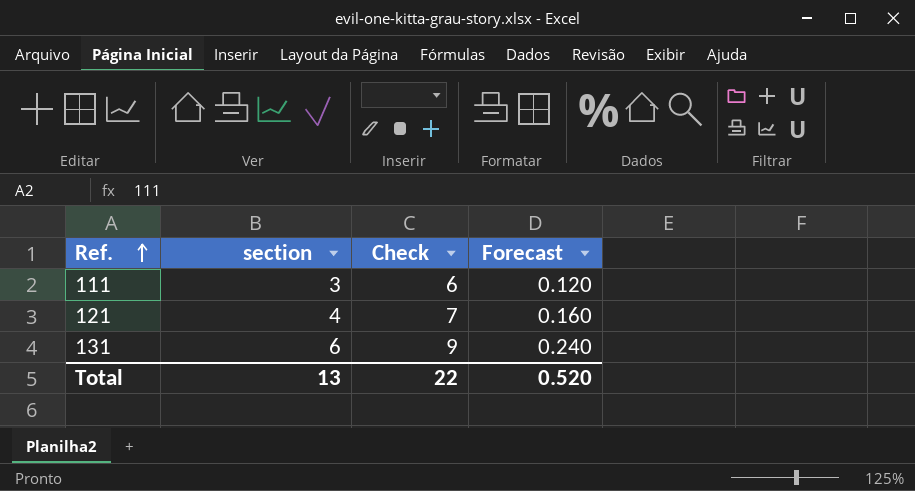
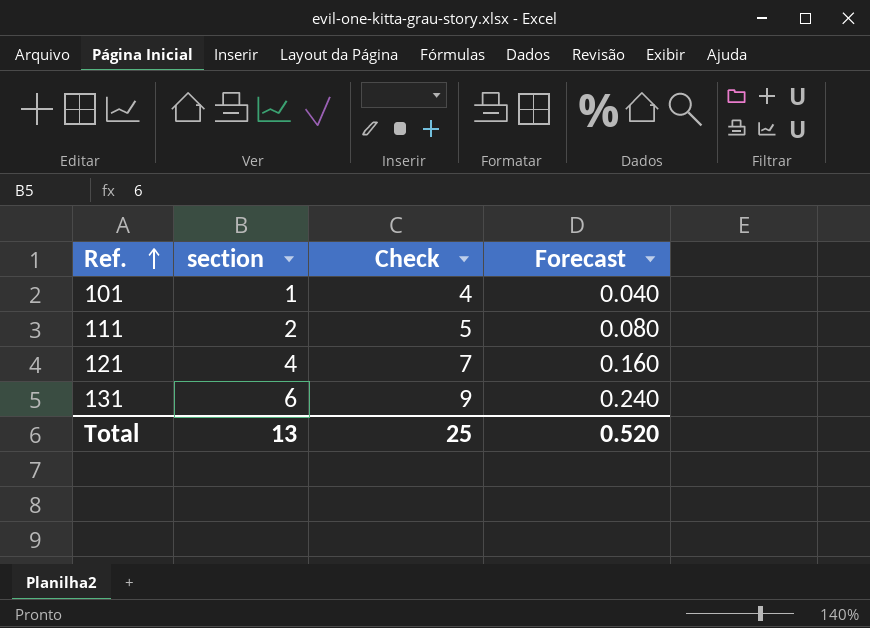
row 101: none -> 1 | 4 | 0.040
111 | section: 3 -> 2
111 | Check: 6 -> 5
111 | Forecast: 0.120 -> 0.080
Total | Check: 22 -> 25

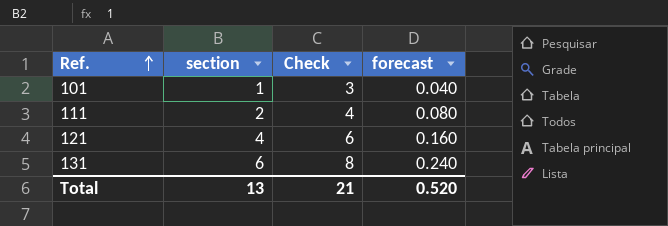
column Check | formula: [section] + 3 -> [section] + 2
column name: Forecast -> forecast
Total | Check: 25 -> 21

